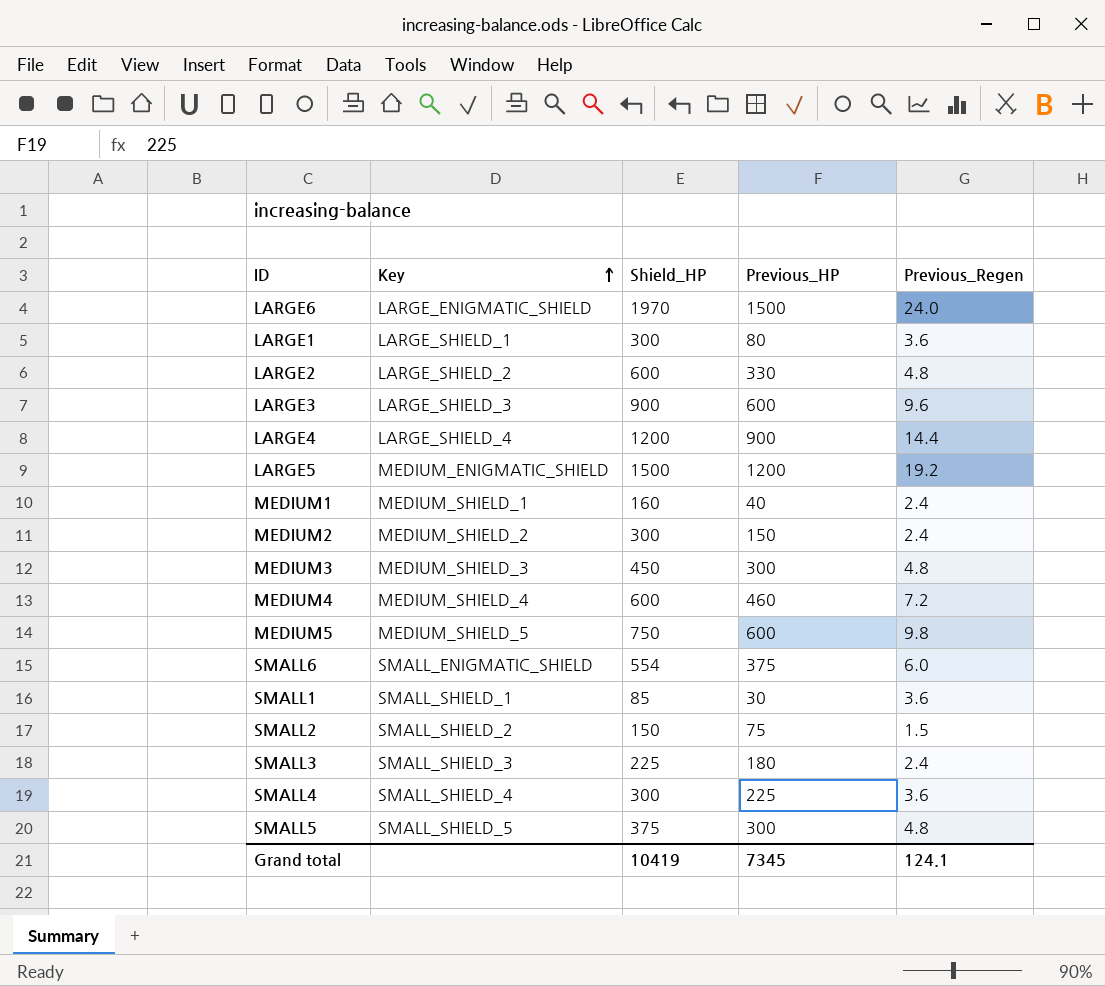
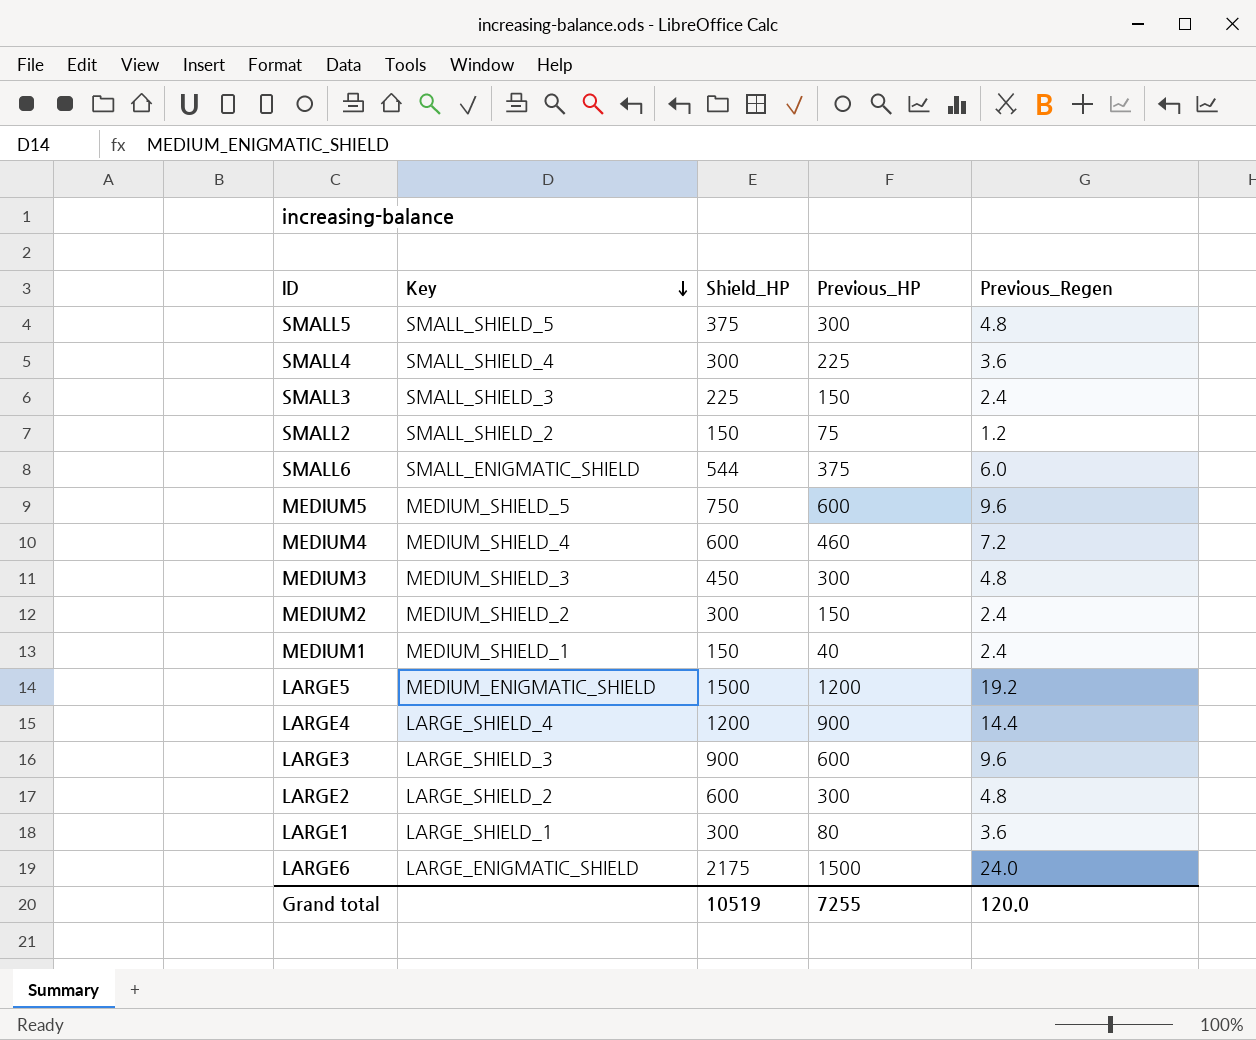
row order: Key ascending -> Key descending
row SMALL1: SMALL_SHIELD_1 | 85 | 30 | 3.6 -> none
SMALL3 | Previous_HP: 180 -> 150
SMALL2 | Previous_Regen: 1.5 -> 1.2
SMALL6 | Shield_HP: 554 -> 544
MEDIUM5 | Previous_Regen: 9.8 -> 9.6
MEDIUM1 | Shield_HP: 160 -> 150
LARGE2 | Previous_HP: 330 -> 300
LARGE6 | Shield_HP: 1970 -> 2175
Grand total | Shield_HP: 10419 -> 10519
Grand total | Previous_HP: 7345 -> 7255
Grand total | Previous_Regen: 124.1 -> 120.0

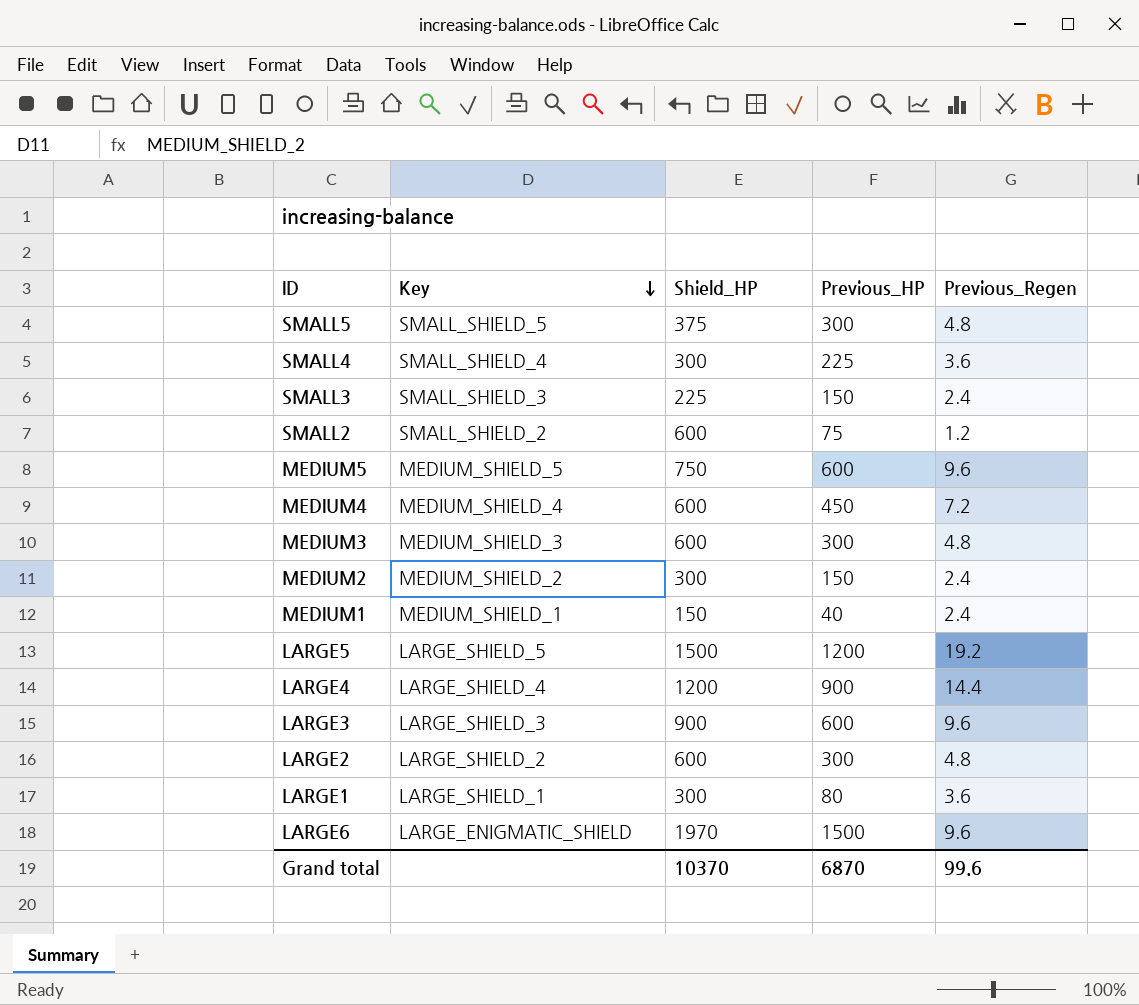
row SMALL6: SMALL_ENIGMATIC_SHIELD | 544 | 375 | 6.0 -> none
SMALL2 | Shield_HP: 150 -> 600
MEDIUM4 | Previous_HP: 460 -> 450
MEDIUM3 | Shield_HP: 450 -> 600
LARGE5 | Key: MEDIUM_ENIGMATIC_SHIELD -> LARGE_SHIELD_5
LARGE6 | Shield_HP: 2175 -> 1970
LARGE6 | Previous_Regen: 24.0 -> 9.6
Grand total | Shield_HP: 10519 -> 10370
Grand total | Previous_HP: 7255 -> 6870
Grand total | Previous_Regen: 120.0 -> 99.6

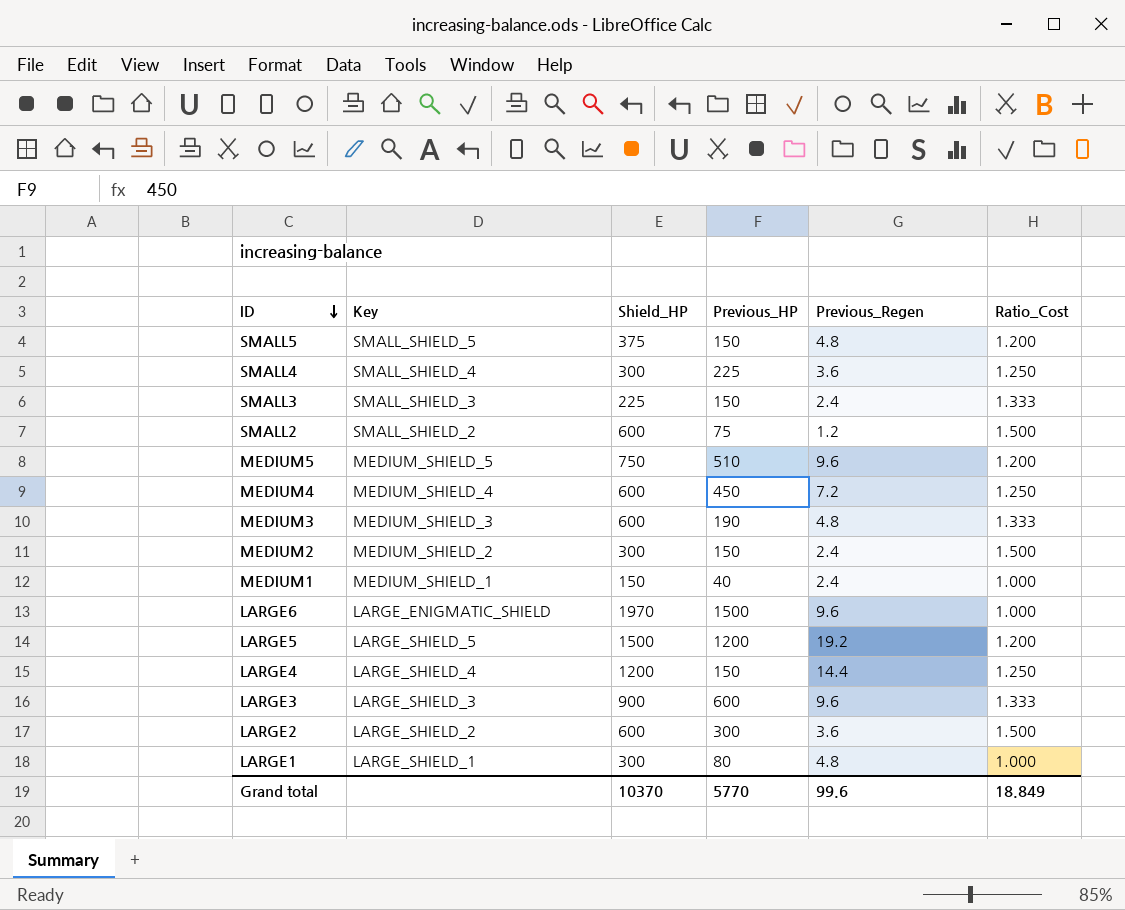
row order: Key descending -> ID descending
column Ratio_Cost | position: none -> 6
SMALL5 | Previous_HP: 300 -> 150
MEDIUM5 | Previous_HP: 600 -> 510
MEDIUM3 | Previous_HP: 300 -> 190
LARGE4 | Previous_HP: 900 -> 150
LARGE2 | Previous_Regen: 4.8 -> 3.6
LARGE1 | Previous_Regen: 3.6 -> 4.8
Grand total | Previous_HP: 6870 -> 5770

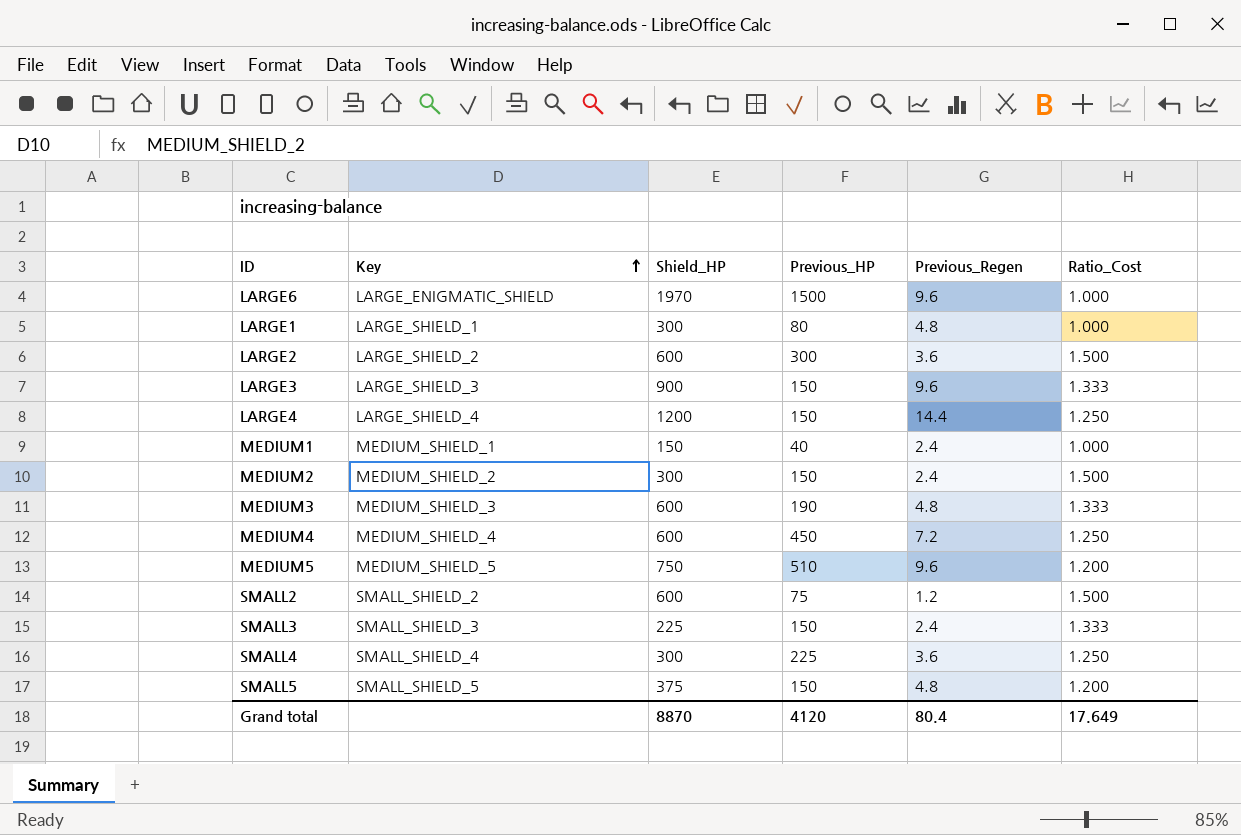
row order: ID descending -> Key ascending
row LARGE5: LARGE_SHIELD_5 | 1500 | 1200 | 19.2 | 1.200 -> none
LARGE3 | Previous_HP: 600 -> 150
Grand total | Shield_HP: 10370 -> 8870
Grand total | Previous_HP: 5770 -> 4120
Grand total | Previous_Regen: 99.6 -> 80.4
Grand total | Ratio_Cost: 18.849 -> 17.649

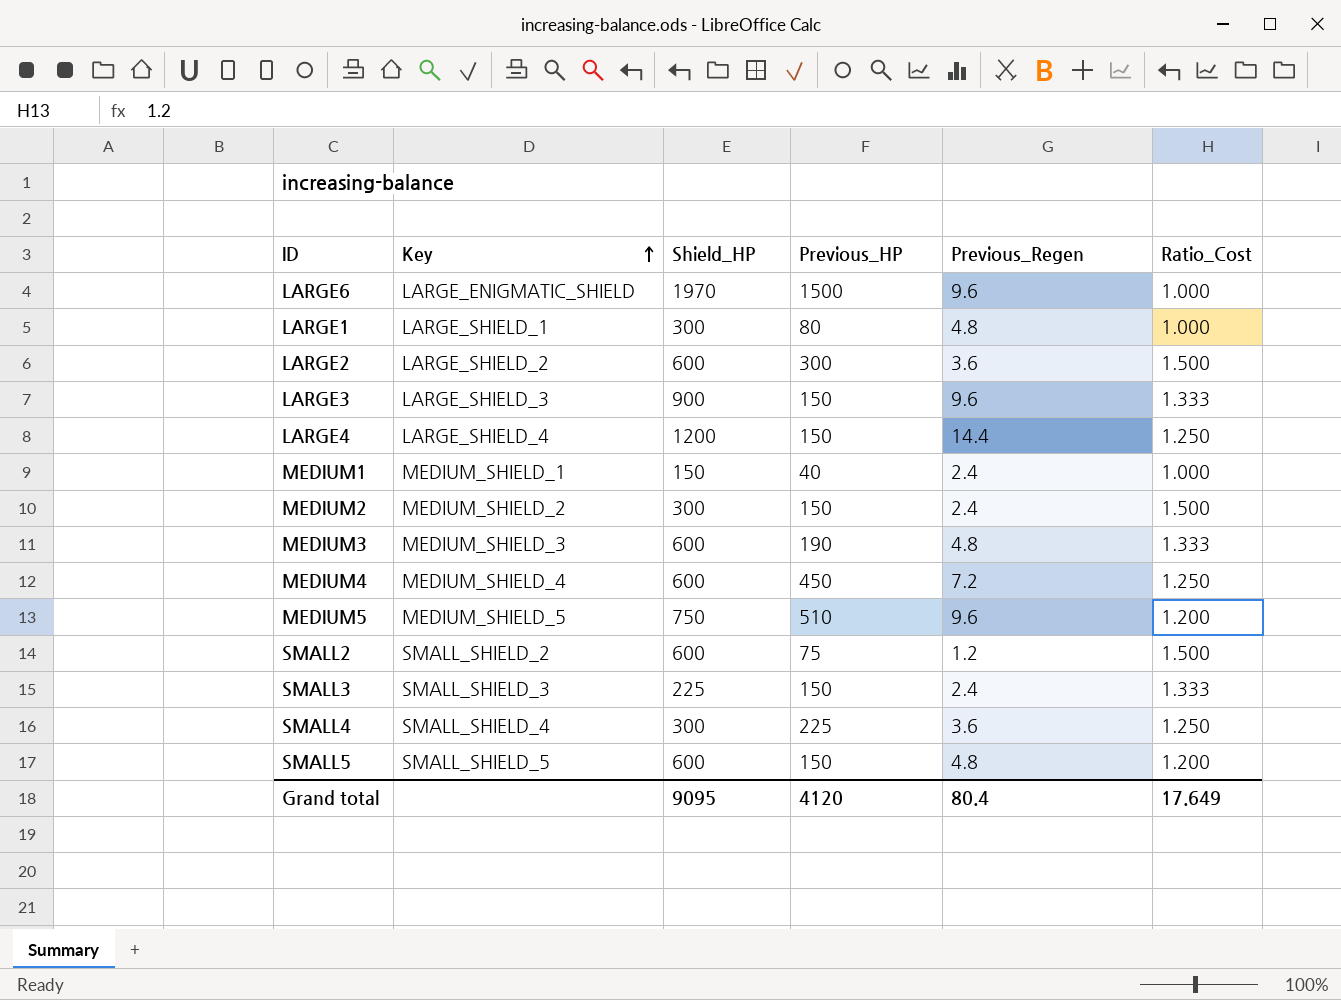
SMALL5 | Shield_HP: 375 -> 600
Grand total | Shield_HP: 8870 -> 9095

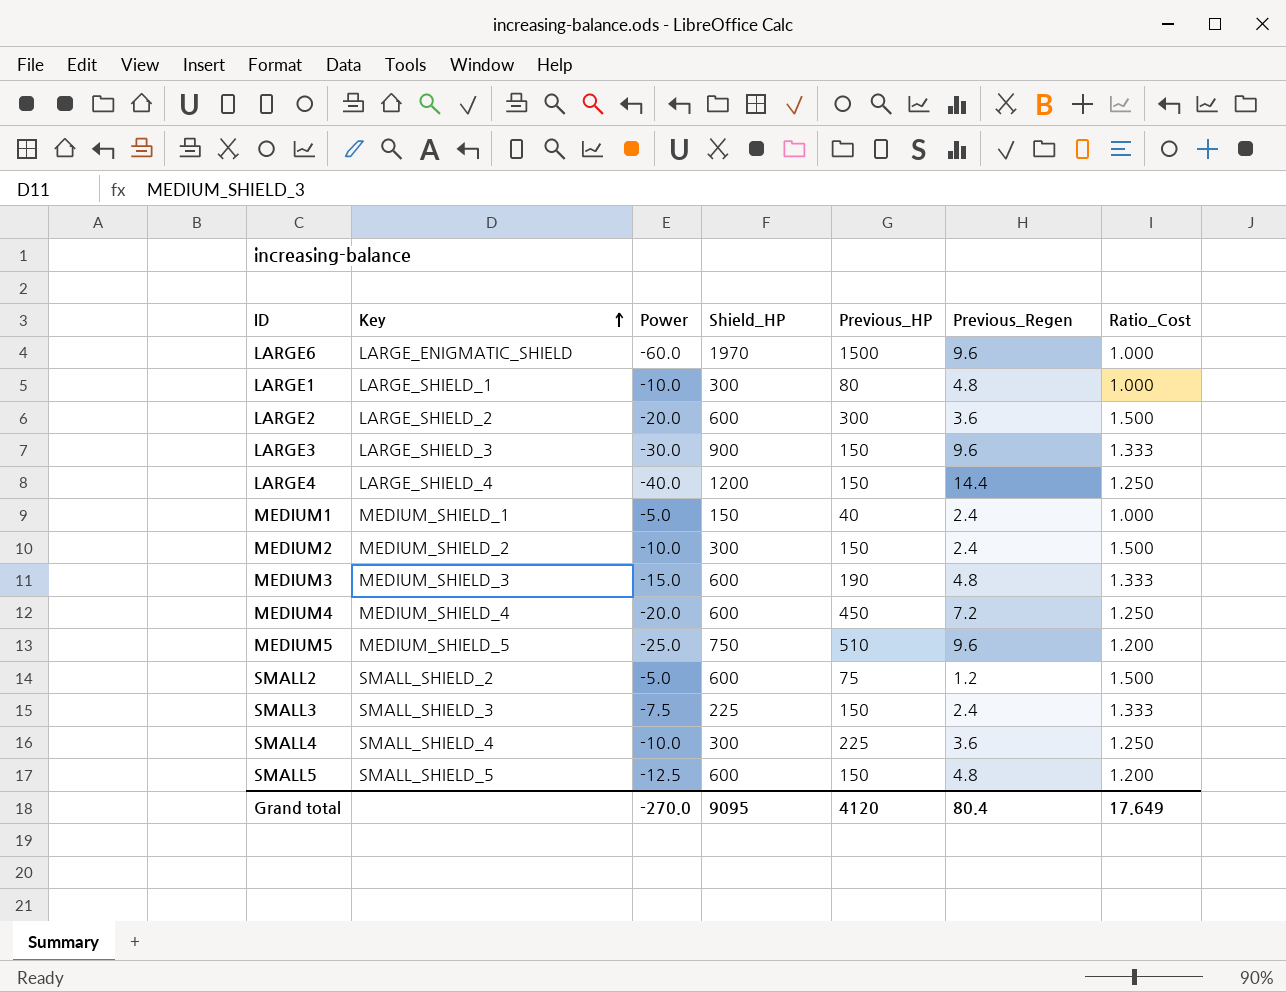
column Power | position: none -> 3

